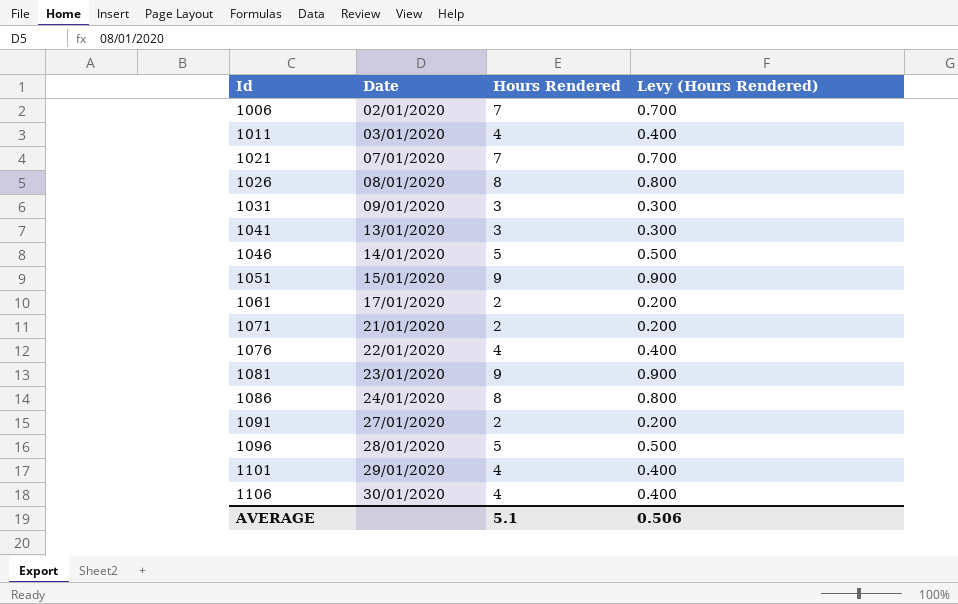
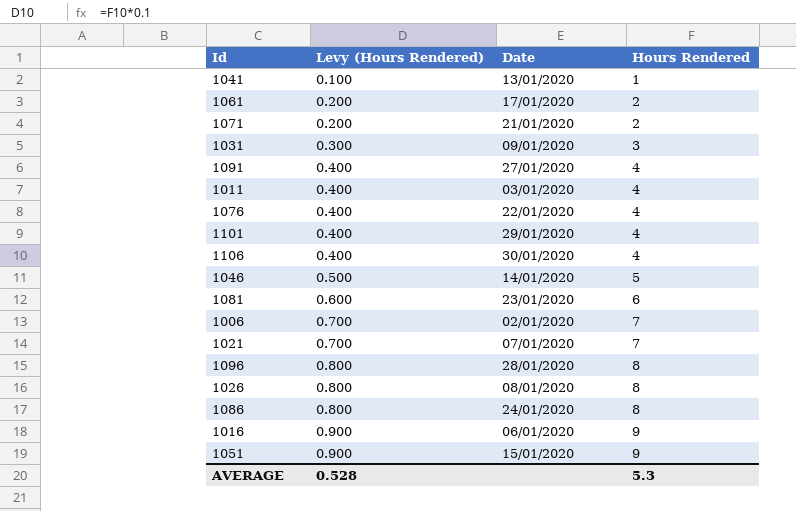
row order: Id ascending -> Levy (Hours Rendered) ascending
column Levy (Hours Rendered) | position: 4 -> 2
1041 | Levy (Hours Rendered): 0.300 -> 0.100
1041 | Hours Rendered: 3 -> 1
1091 | Levy (Hours Rendered): 0.200 -> 0.400
1091 | Hours Rendered: 2 -> 4
1081 | Levy (Hours Rendered): 0.900 -> 0.600
1081 | Hours Rendered: 9 -> 6
1096 | Levy (Hours Rendered): 0.500 -> 0.800
1096 | Hours Rendered: 5 -> 8
row 1016: none -> 0.900 | 06/01/2020 | 9
AVERAGE | Levy (Hours Rendered): 0.506 -> 0.528
AVERAGE | Hours Rendered: 5.1 -> 5.3

